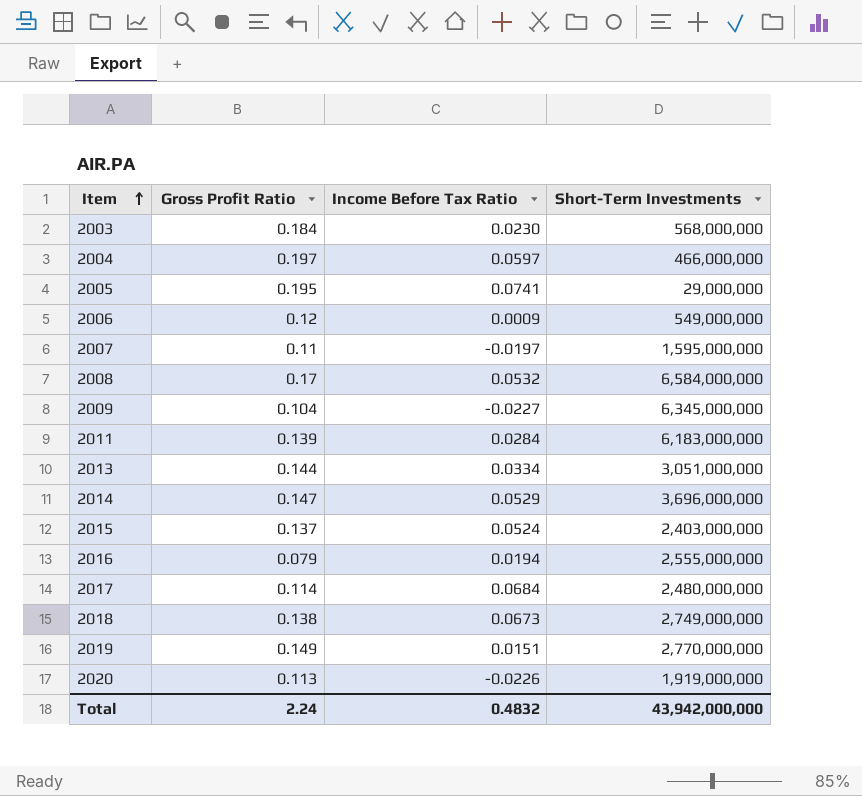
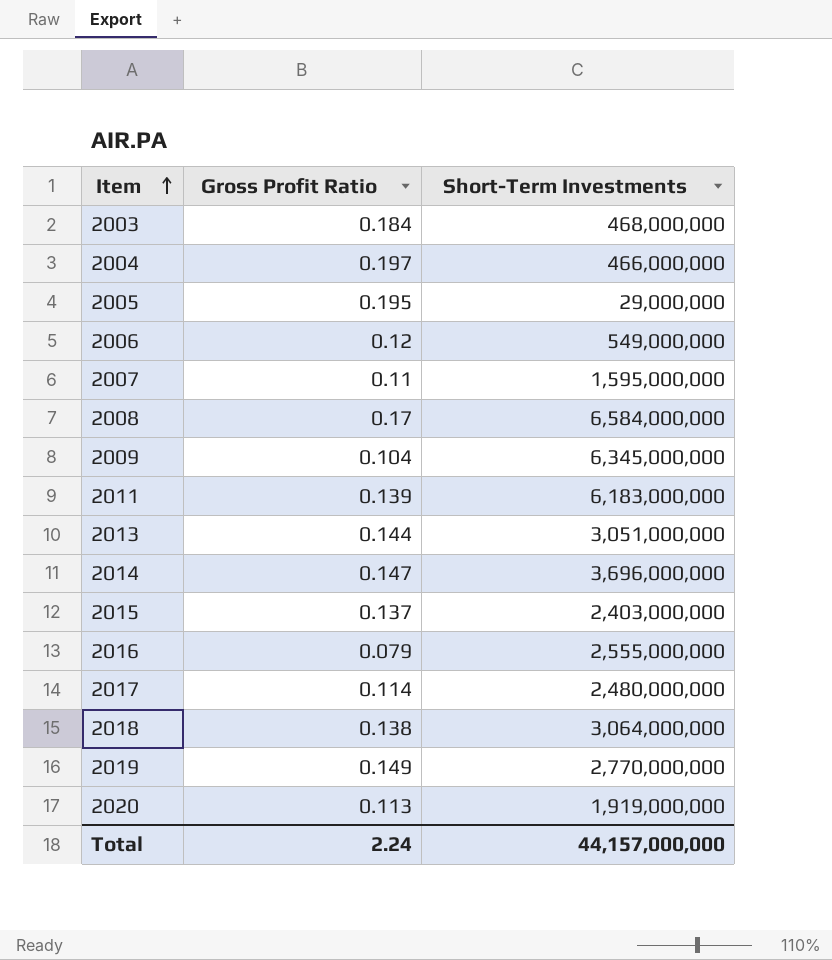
column Income Before Tax Ratio | position: 3 -> none
2003 | Short-Term Investments: 568,000,000 -> 468,000,000
2018 | Short-Term Investments: 2,749,000,000 -> 3,064,000,000
Total | Short-Term Investments: 43,942,000,000 -> 44,157,000,000

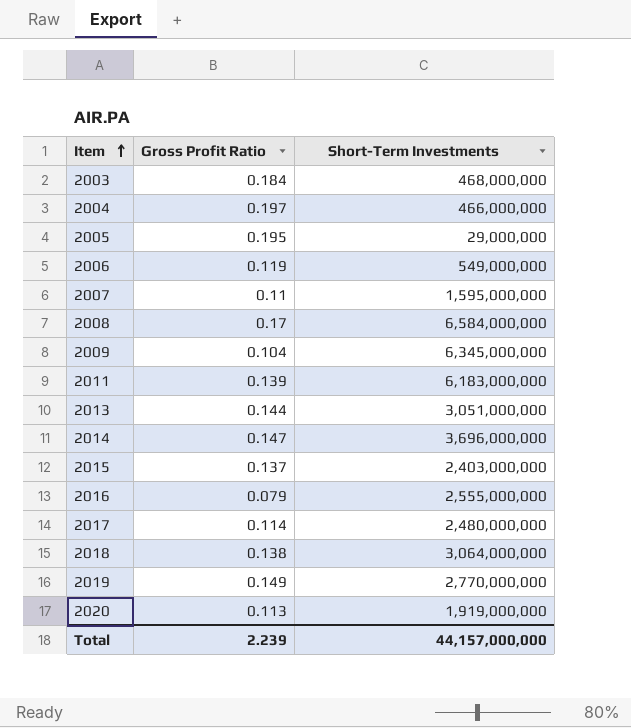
2006 | Gross Profit Ratio: 0.12 -> 0.119
Total | Gross Profit Ratio: 2.24 -> 2.239

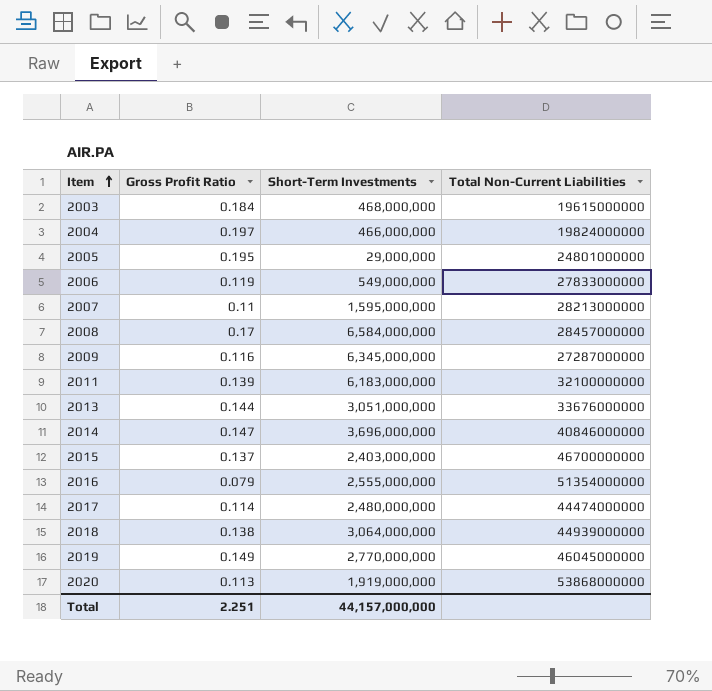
column Total Non-Current Liabilities | position: none -> 4
2009 | Gross Profit Ratio: 0.104 -> 0.116
Total | Gross Profit Ratio: 2.239 -> 2.251

